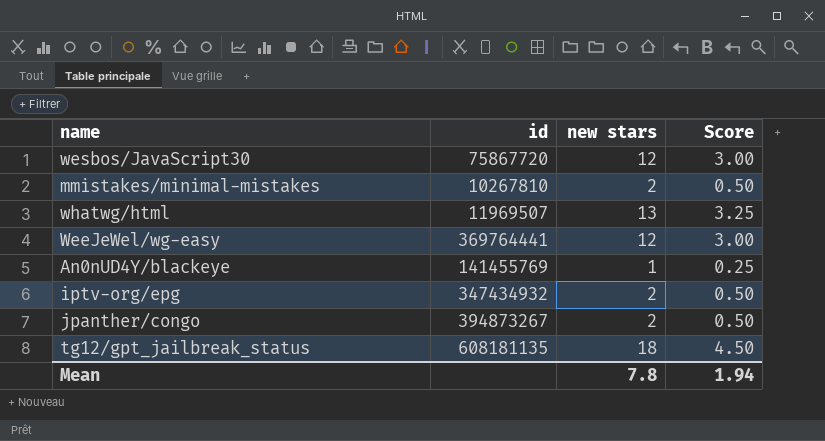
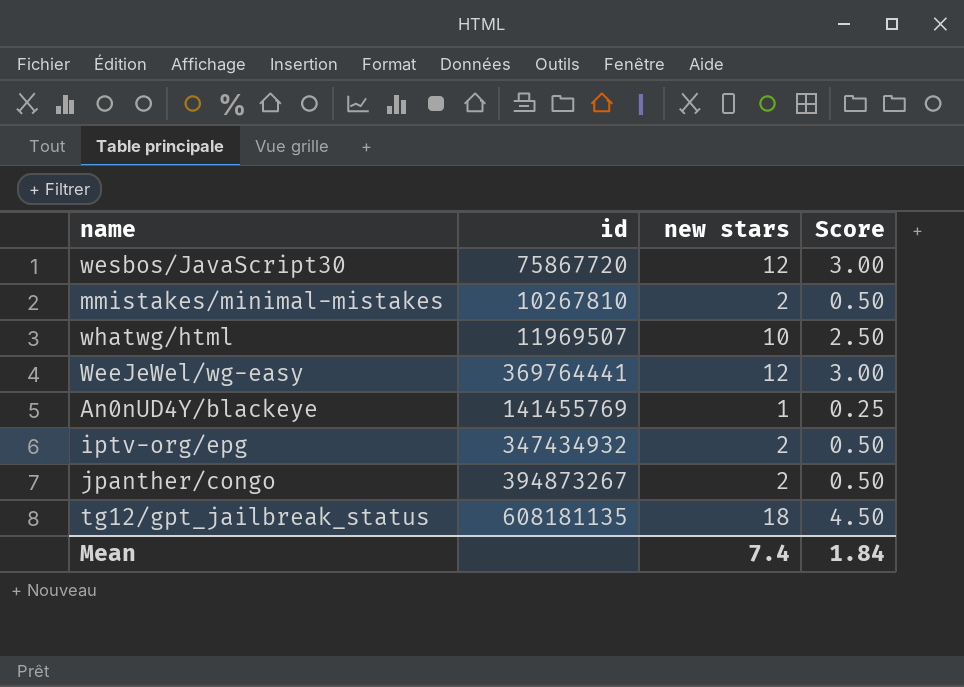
whatwg/html | new stars: 13 -> 10
whatwg/html | Score: 3.25 -> 2.50
Mean | new stars: 7.8 -> 7.4
Mean | Score: 1.94 -> 1.84

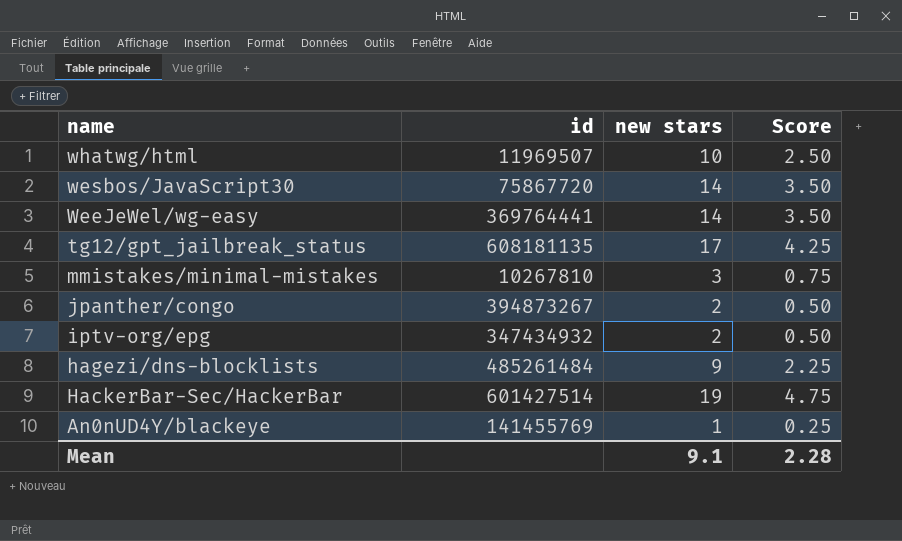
row order: none -> name descending
wesbos/JavaScript30 | new stars: 12 -> 14
wesbos/JavaScript30 | Score: 3.00 -> 3.50
WeeJeWel/wg-easy | new stars: 12 -> 14
WeeJeWel/wg-easy | Score: 3.00 -> 3.50
tg12/gpt_jailbreak_status | new stars: 18 -> 17
tg12/gpt_jailbreak_status | Score: 4.50 -> 4.25
mmistakes/minimal-mistakes | new stars: 2 -> 3
mmistakes/minimal-mistakes | Score: 0.50 -> 0.75
row hagezi/dns-blocklists: none -> 485261484 | 9 | 2.25
row HackerBar-Sec/HackerBar: none -> 601427514 | 19 | 4.75
Mean | new stars: 7.4 -> 9.1
Mean | Score: 1.84 -> 2.28

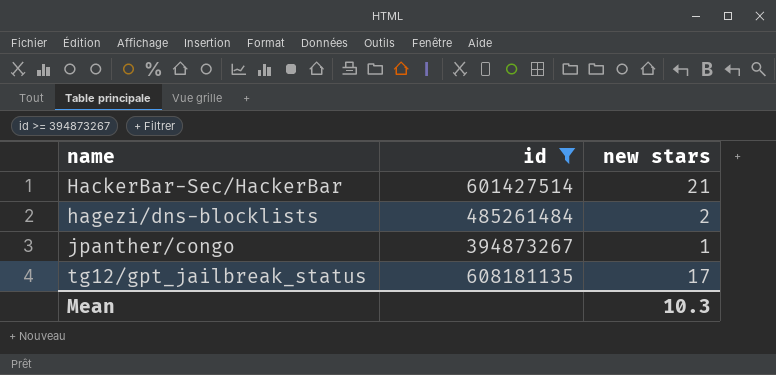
filter: none -> id >= 394873267
row order: name descending -> name ascending
column Score | formula: [new stars] * 0.25 -> none
HackerBar-Sec/HackerBar | new stars: 19 -> 21
hagezi/dns-blocklists | new stars: 9 -> 2
jpanther/congo | new stars: 2 -> 1
Mean | new stars: 9.1 -> 10.3

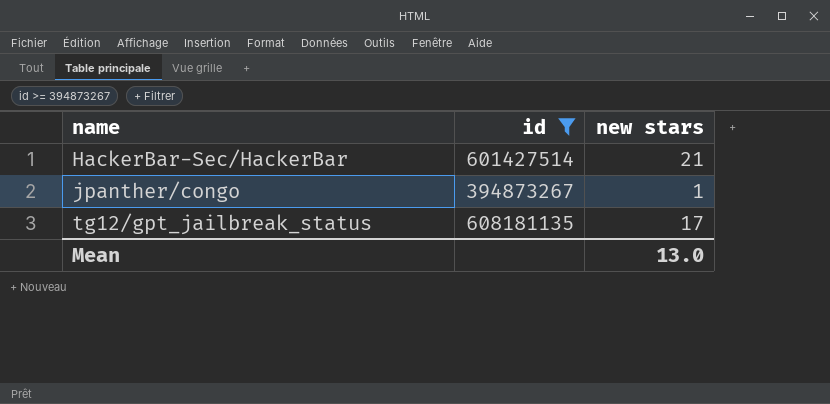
row hagezi/dns-blocklists: 485261484 | 2 -> none
Mean | new stars: 10.3 -> 13.0

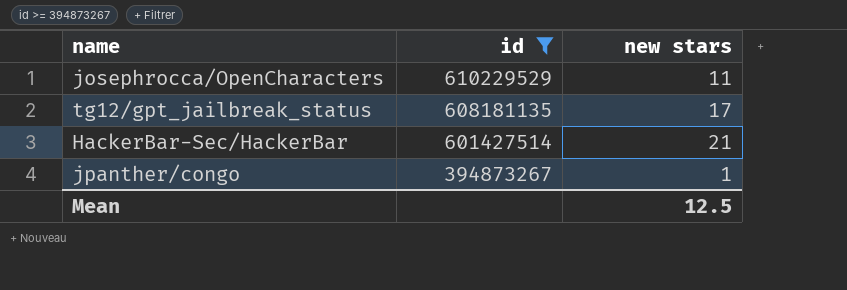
row order: name ascending -> id descending
row josephrocca/OpenCharacters: none -> 610229529 | 11
Mean | new stars: 13.0 -> 12.5

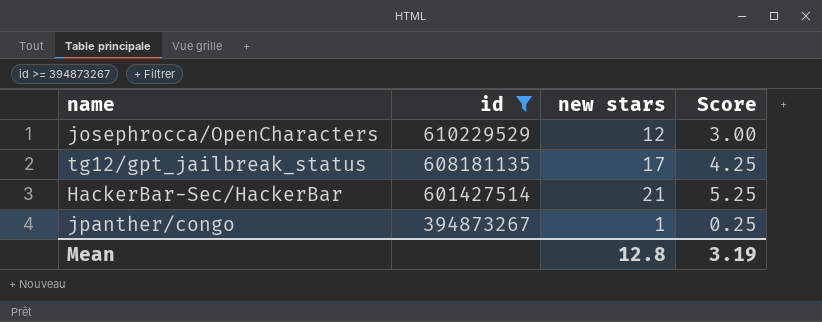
column Score | formula: none -> [new stars] * 0.25
josephrocca/OpenCharacters | new stars: 11 -> 12
Mean | new stars: 12.5 -> 12.8

